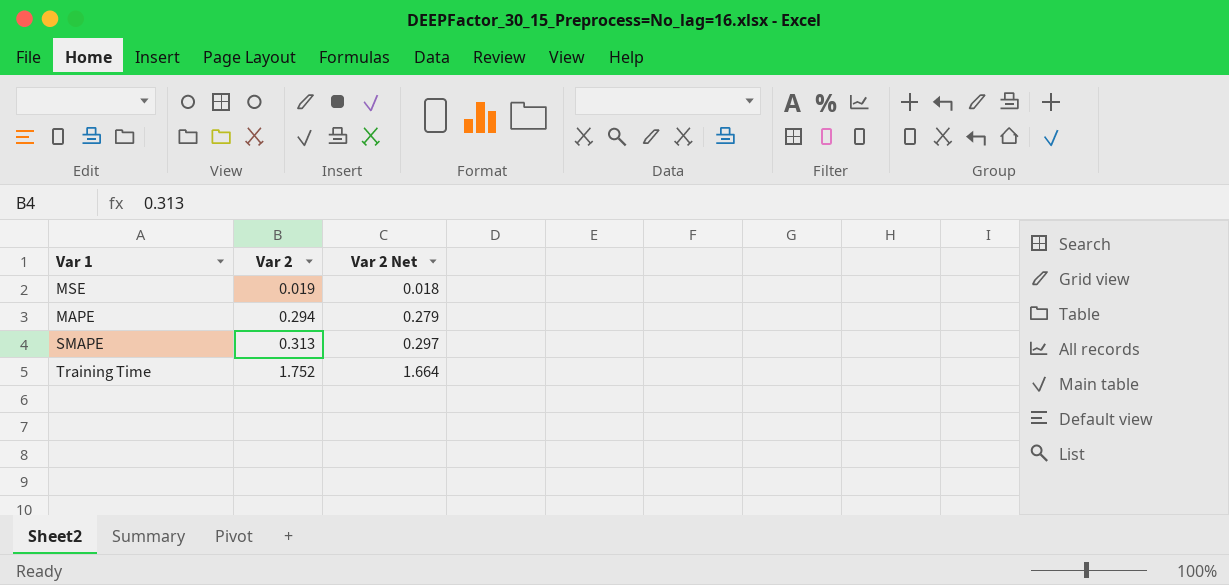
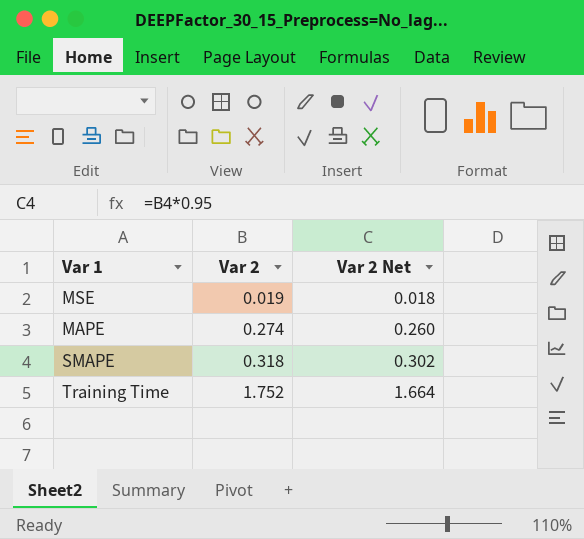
MAPE | Var 2: 0.294 -> 0.274
MAPE | Var 2 Net: 0.279 -> 0.260
SMAPE | Var 2: 0.313 -> 0.318
SMAPE | Var 2 Net: 0.297 -> 0.302

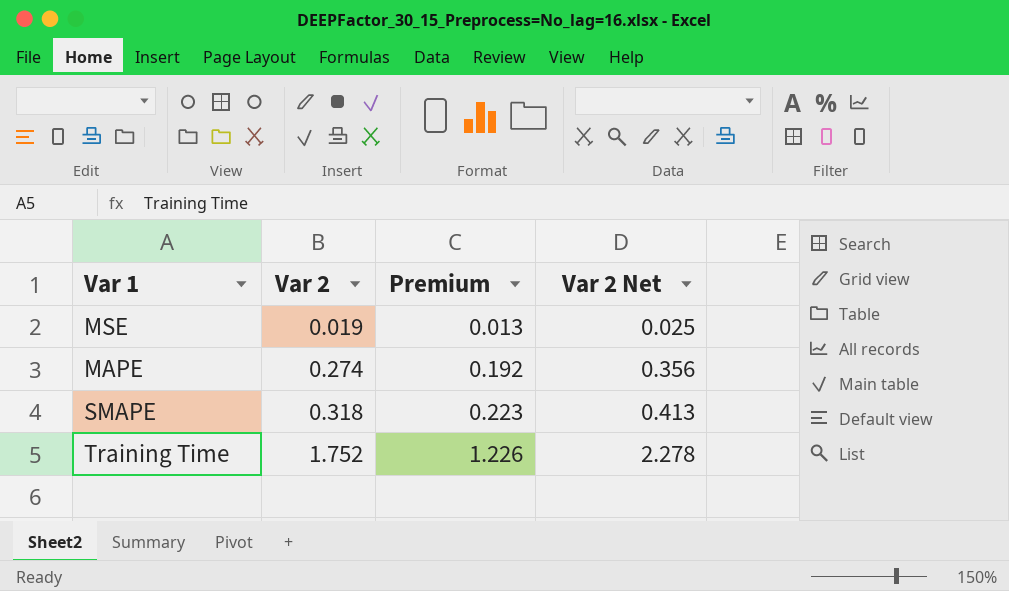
column Premium | formula: none -> [Var 2] * 0.7
column Var 2 Net | formula: [Var 2] * 0.95 -> [Var 2] * 1.3

